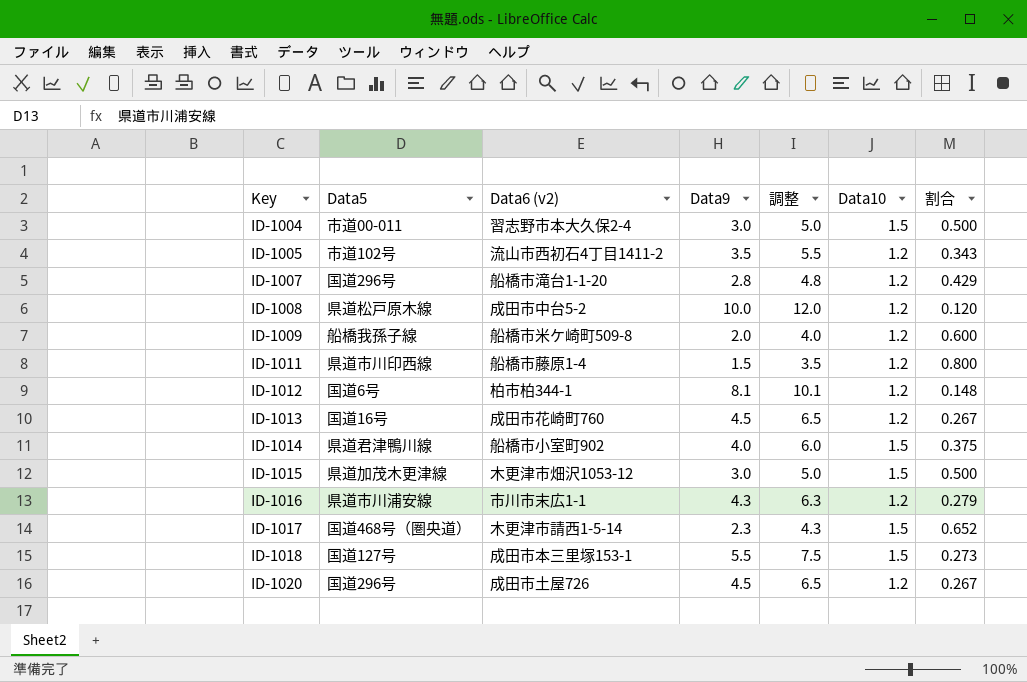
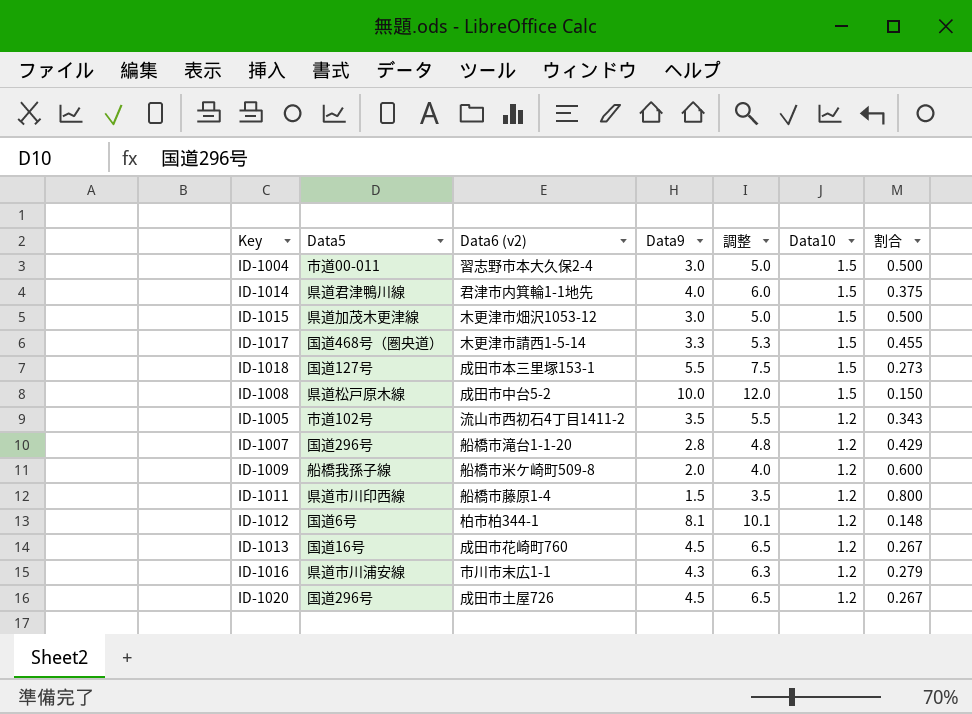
row order: Key ascending -> Data10 descending
ID-1014 | Data6 (v2): 船橋市小室町902 -> 君津市内箕輪1-1地先
ID-1017 | Data9: 2.3 -> 3.3
ID-1017 | 調整: 4.3 -> 5.3
ID-1017 | 割合: 0.652 -> 0.455
ID-1008 | Data10: 1.2 -> 1.5
ID-1008 | 割合: 0.120 -> 0.150

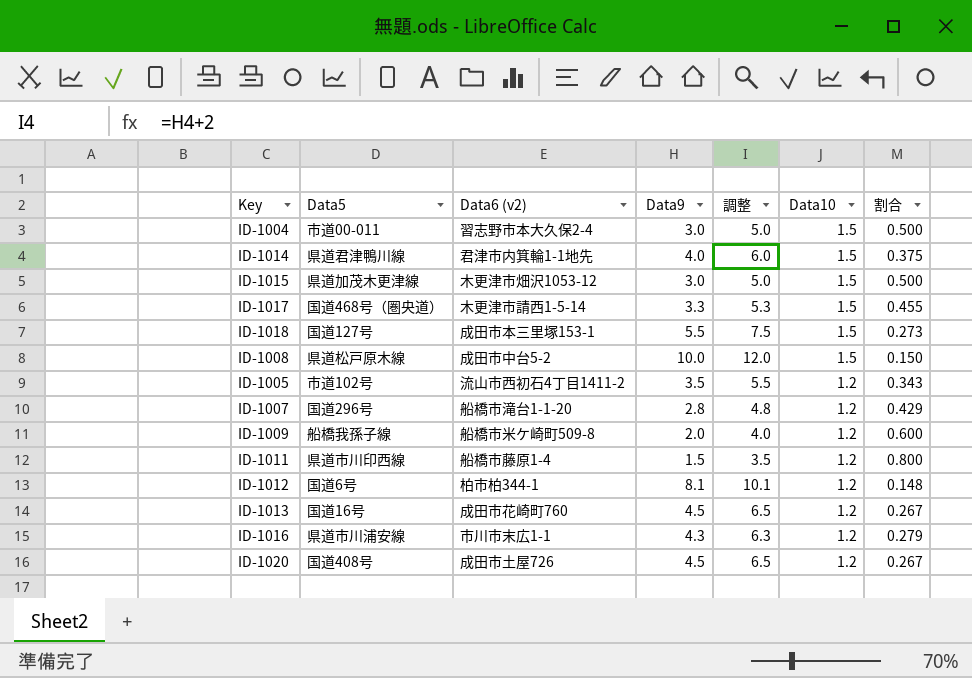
ID-1020 | Data5: 国道296号 -> 国道408号

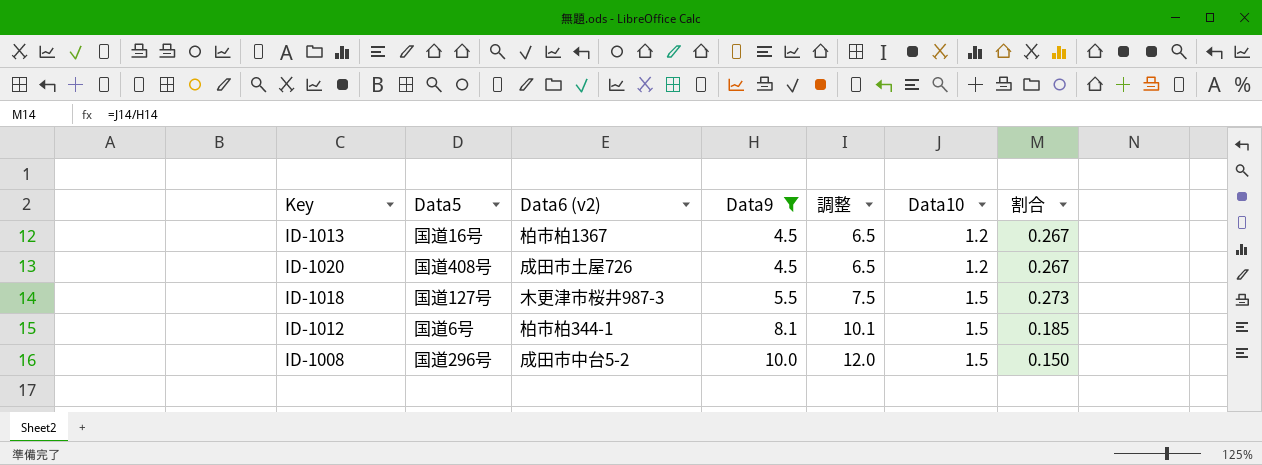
filter: none -> Data9 >= 4.5
row order: Data10 descending -> Data9 ascending
ID-1013 | Data6 (v2): 成田市花崎町760 -> 柏市柏1367
ID-1018 | Data6 (v2): 成田市本三里塚153-1 -> 木更津市桜井987-3
ID-1012 | Data10: 1.2 -> 1.5
ID-1012 | 割合: 0.148 -> 0.185
ID-1008 | Data5: 県道松戸原木線 -> 国道296号

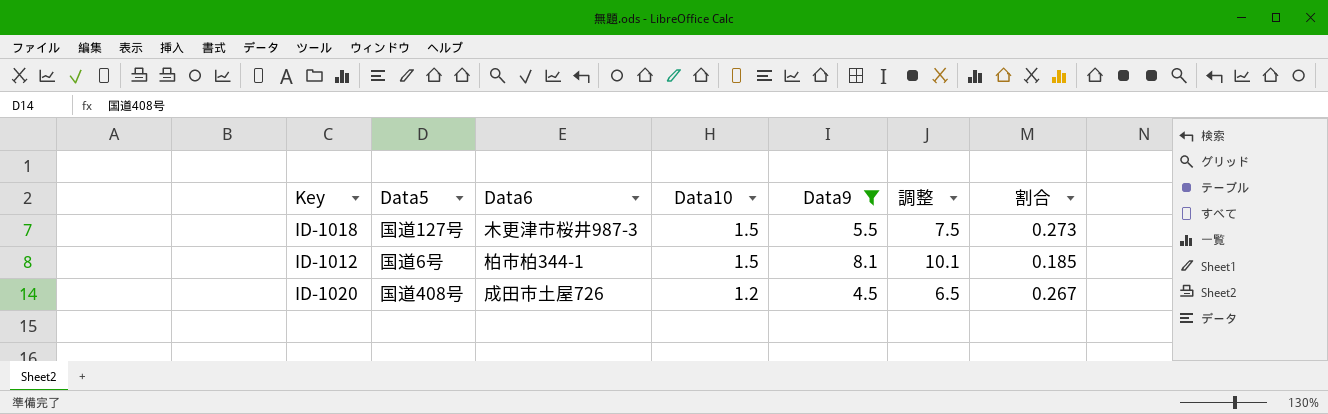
row order: Data9 ascending -> Data10 descending
column name: Data6 (v2) -> Data6
column Data10 | position: 6 -> 4
row ID-1013: 国道16号 | 柏市柏1367 | 4.5 | 6.5 | 1.2 | 0.267 -> none
row ID-1008: 国道296号 | 成田市中台5-2 | 10.0 | 12.0 | 1.5 | 0.150 -> none

